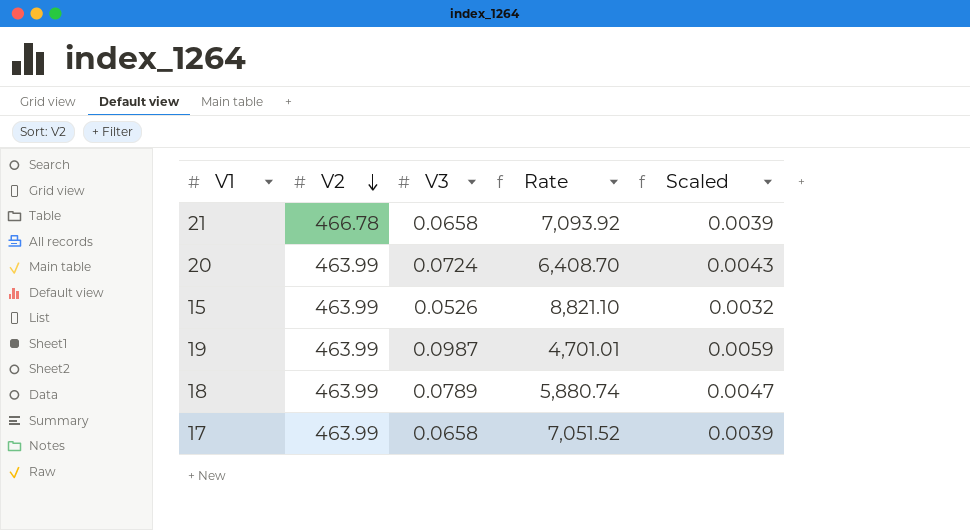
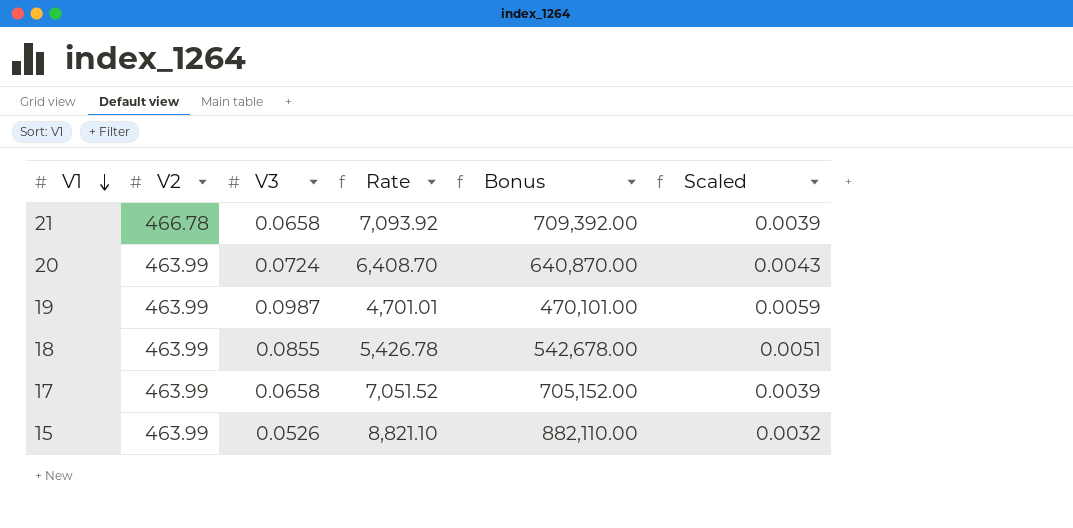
row order: V2 descending -> V1 descending
column Bonus | formula: none -> [Rate] * 100
18 | V3: 0.0789 -> 0.0855
18 | Rate: 5,880.74 -> 5,426.78
18 | Scaled: 0.0047 -> 0.0051

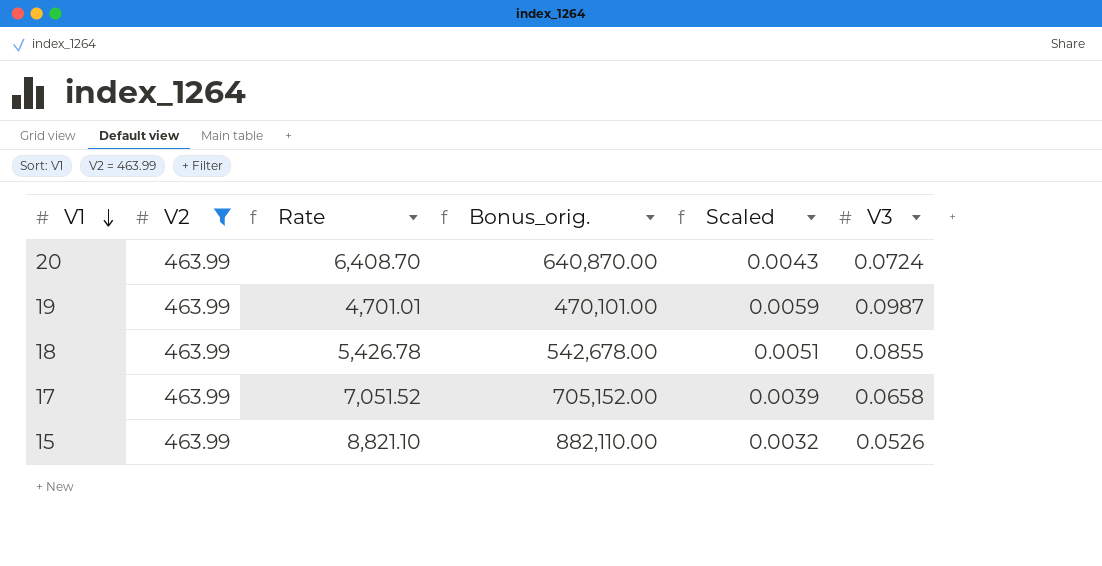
filter: none -> V2 = 463.99
column name: Bonus -> Bonus_orig.
column V3 | position: 3 -> 6

